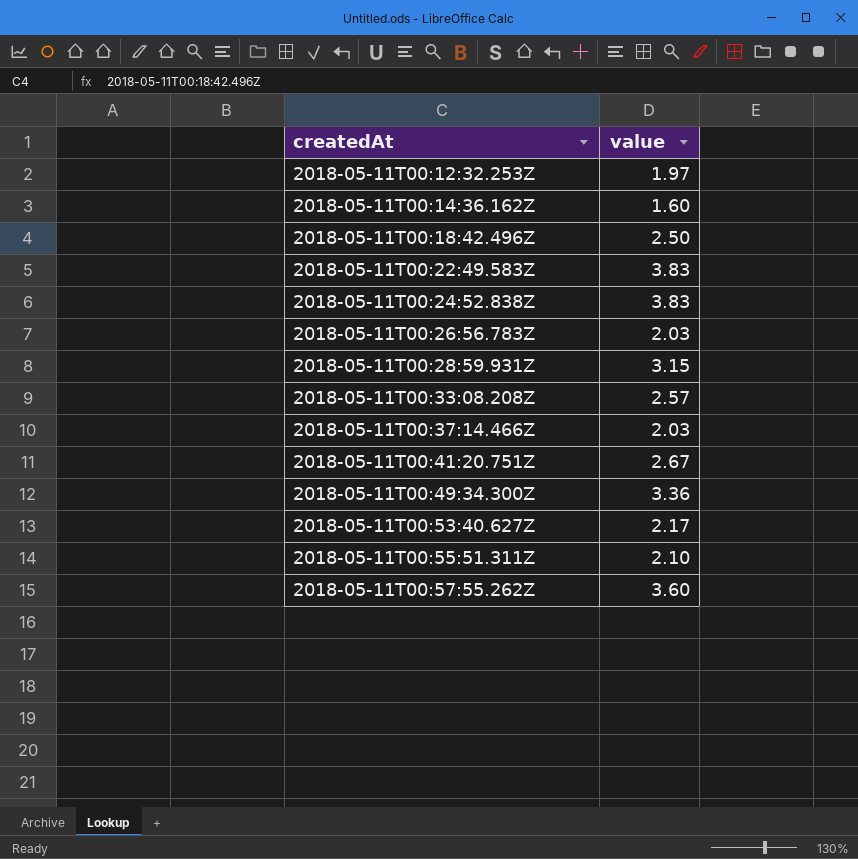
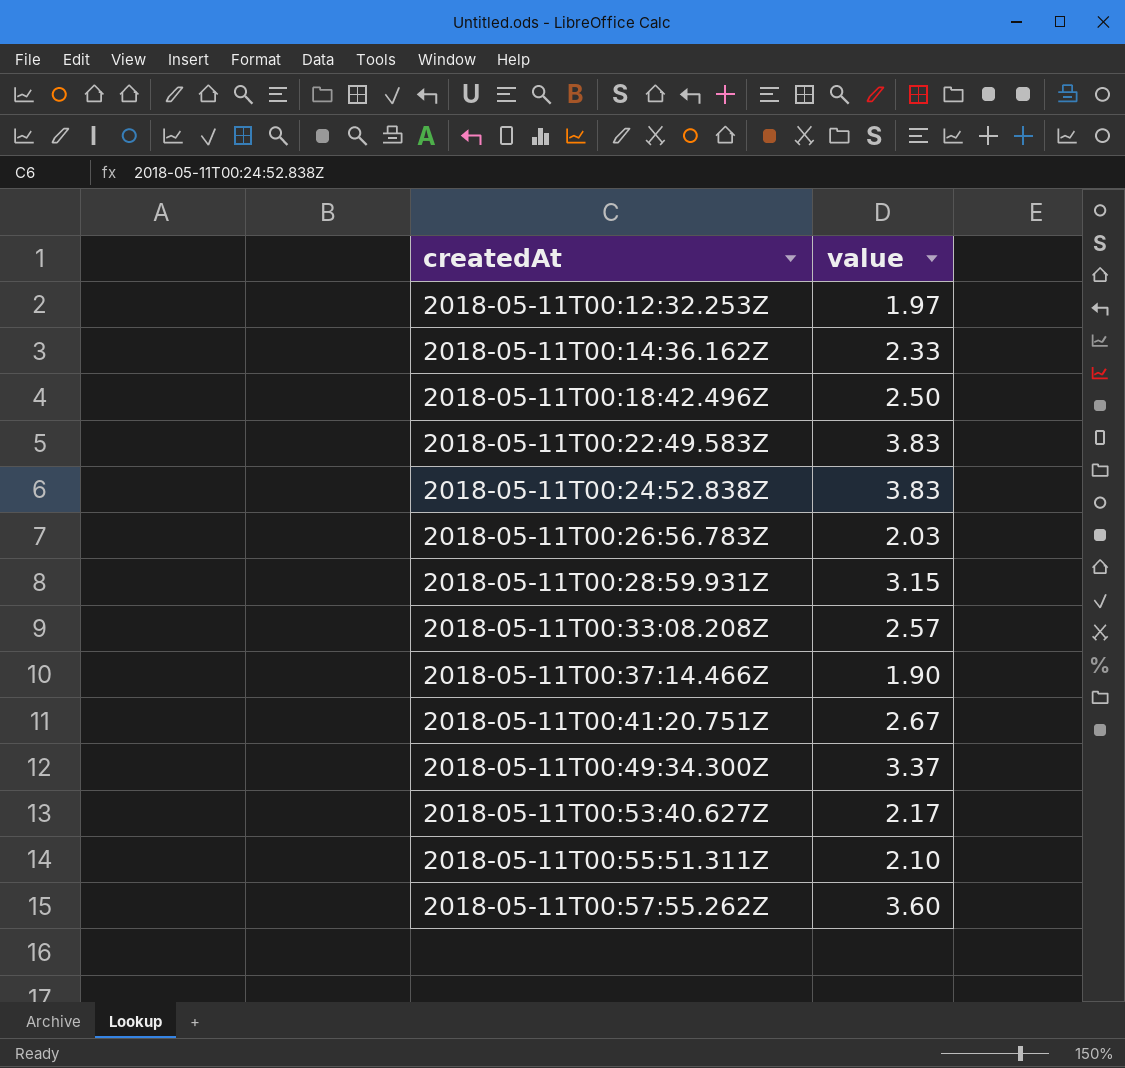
2018-05-11T00:14:36.162Z | value: 1.60 -> 2.33
2018-05-11T00:37:14.466Z | value: 2.03 -> 1.90
2018-05-11T00:49:34.300Z | value: 3.36 -> 3.37

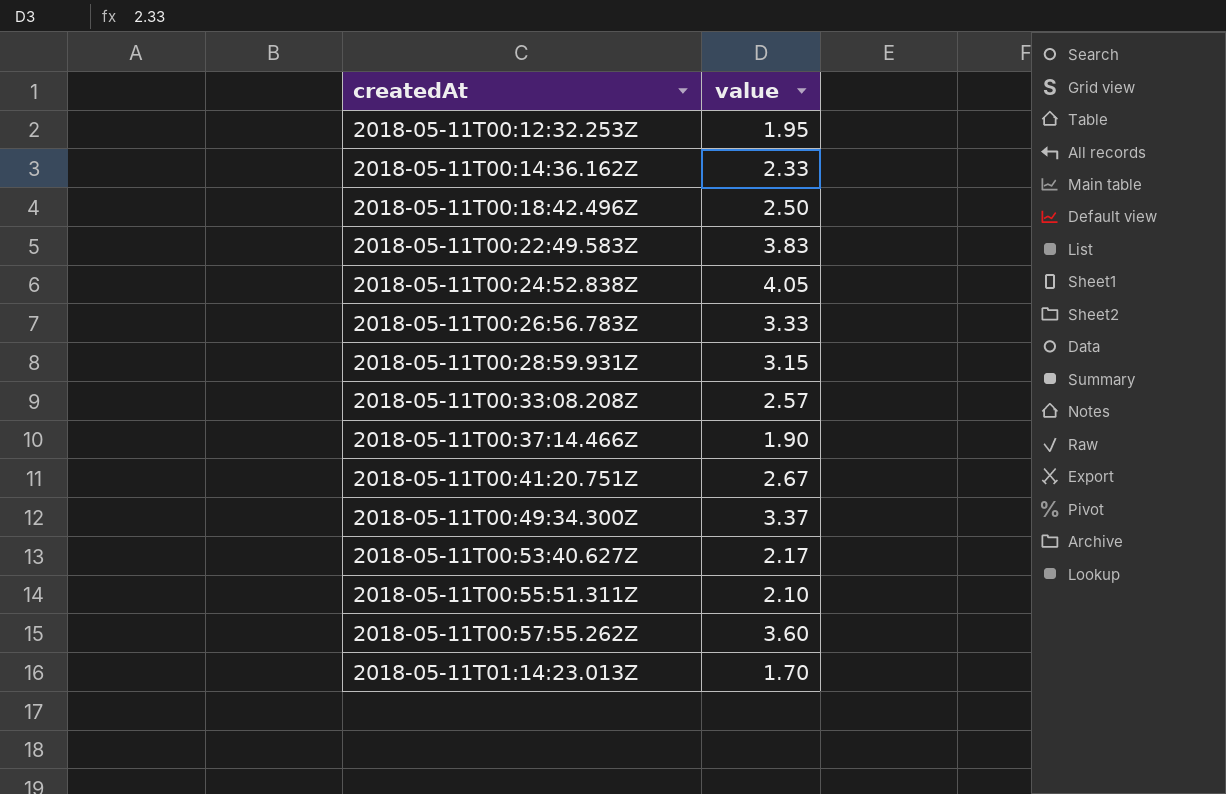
2018-05-11T00:12:32.253Z | value: 1.97 -> 1.95
2018-05-11T00:24:52.838Z | value: 3.83 -> 4.05
2018-05-11T00:26:56.783Z | value: 2.03 -> 3.33
row 2018-05-11T01:14:23.013Z: none -> 1.70

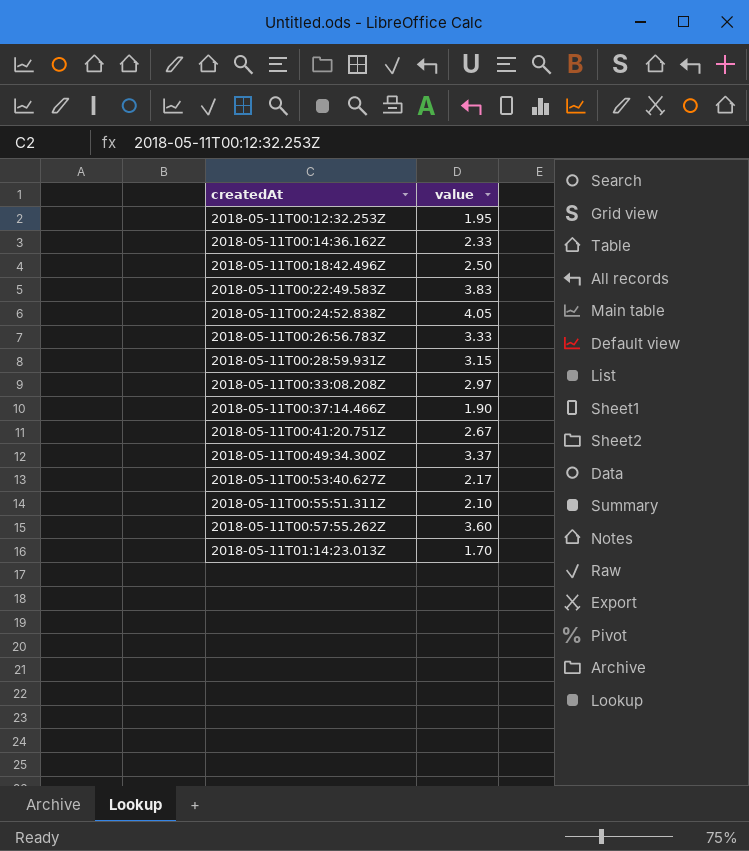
2018-05-11T00:33:08.208Z | value: 2.57 -> 2.97

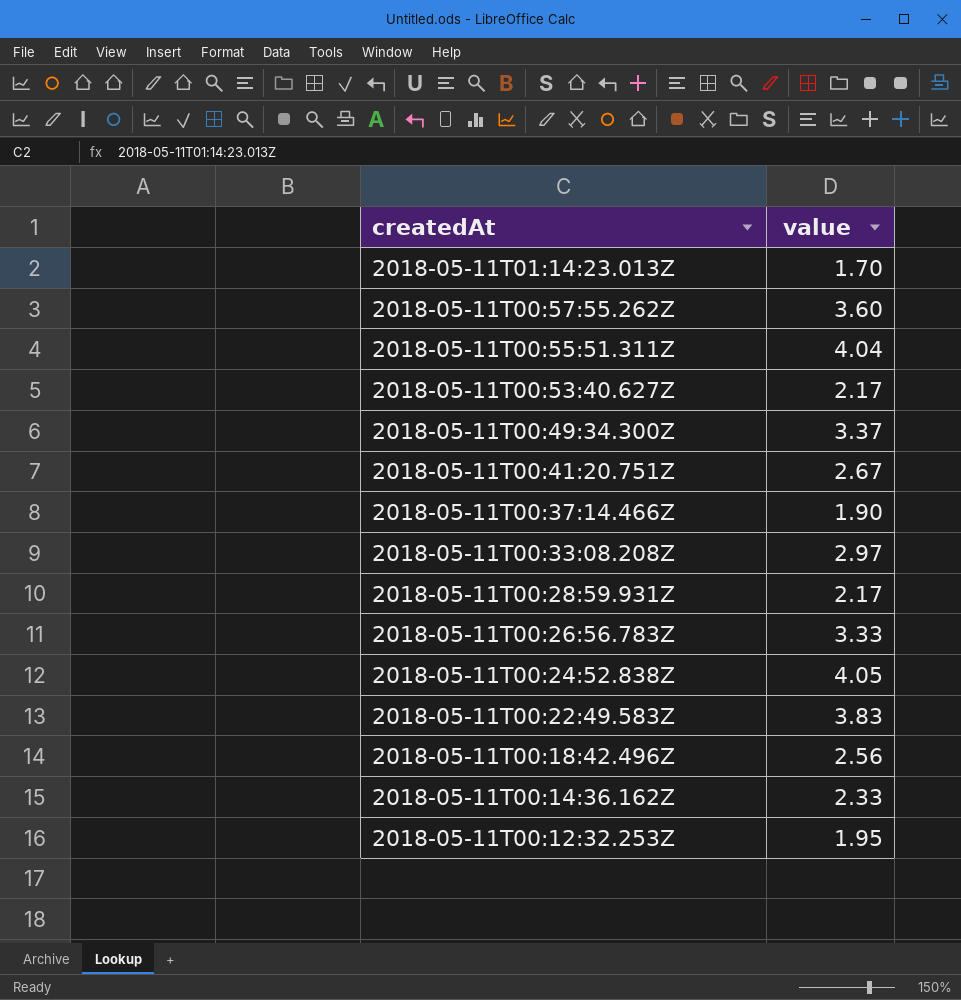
row order: createdAt ascending -> createdAt descending
2018-05-11T00:55:51.311Z | value: 2.10 -> 4.04
2018-05-11T00:28:59.931Z | value: 3.15 -> 2.17
2018-05-11T00:18:42.496Z | value: 2.50 -> 2.56

